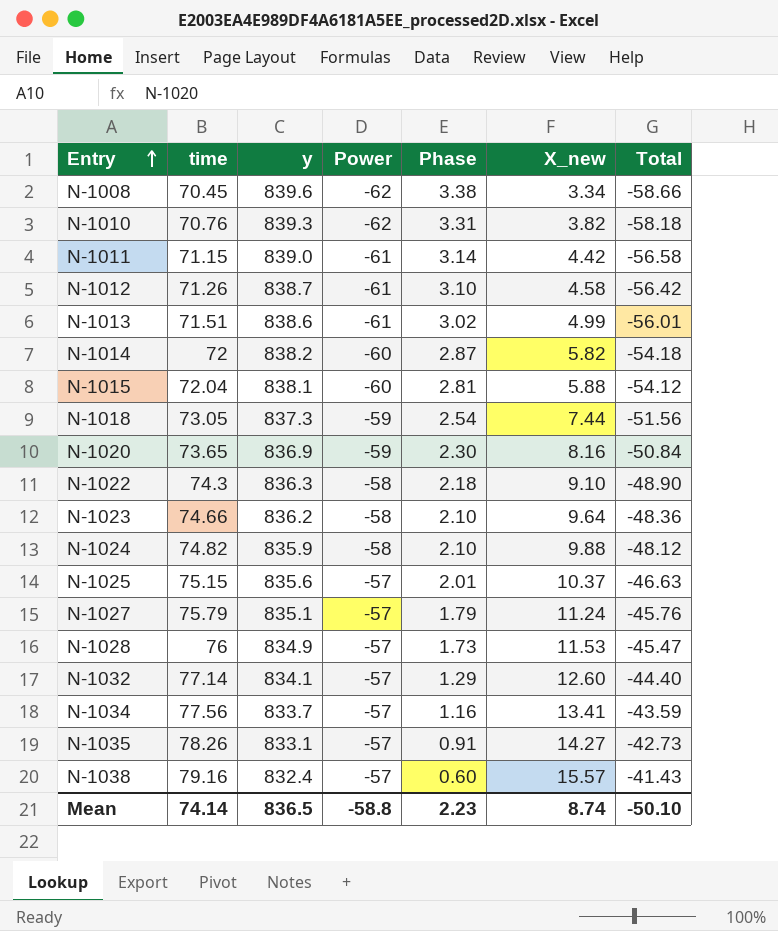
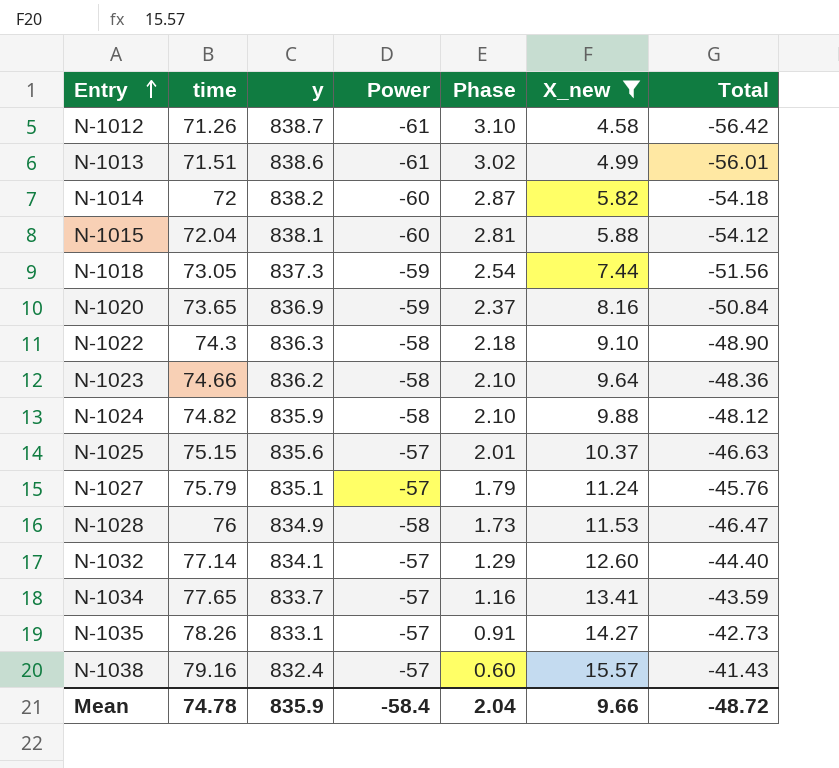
filter: none -> X_new >= 4.58
N-1020 | Phase: 2.30 -> 2.37
N-1028 | Power: -57 -> -58
N-1028 | Total: -45.47 -> -46.47
N-1034 | time: 77.56 -> 77.65
Mean | time: 74.14 -> 74.78
Mean | y: 836.5 -> 835.9
Mean | Power: -58.8 -> -58.4
Mean | Phase: 2.23 -> 2.04
Mean | X_new: 8.74 -> 9.66
Mean | Total: -50.10 -> -48.72

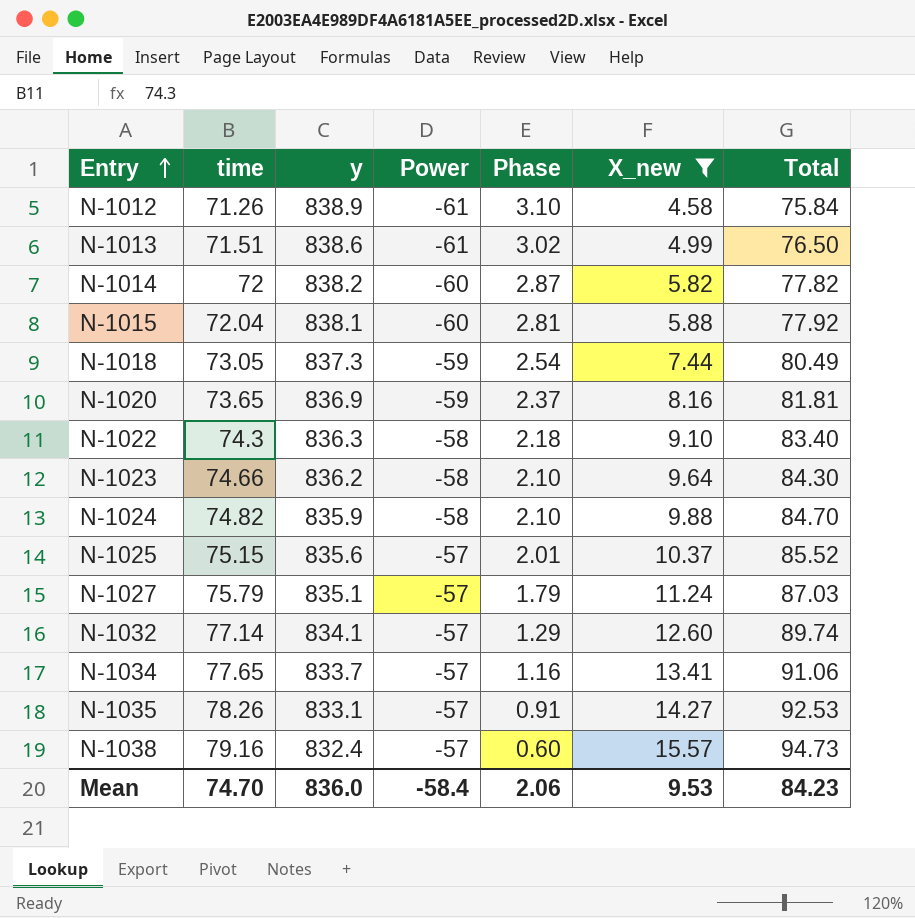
column Total | formula: [Power] + [X_new] -> [time] + [X_new]
row N-1028: 76 | 834.9 | -58 | 1.73 | 11.53 | -46.47 -> none
N-1012 | y: 838.7 -> 838.9
Mean | time: 74.78 -> 74.70
Mean | y: 835.9 -> 836.0
Mean | Phase: 2.04 -> 2.06
Mean | X_new: 9.66 -> 9.53
Mean | Total: -48.72 -> 84.23

